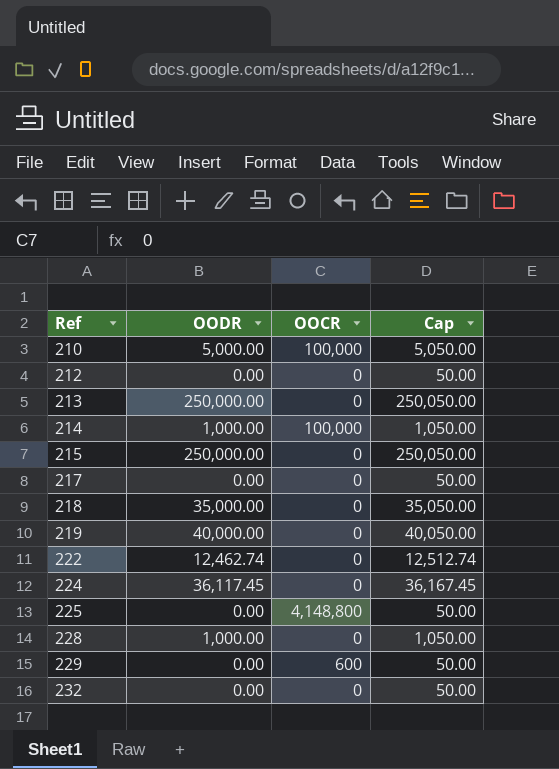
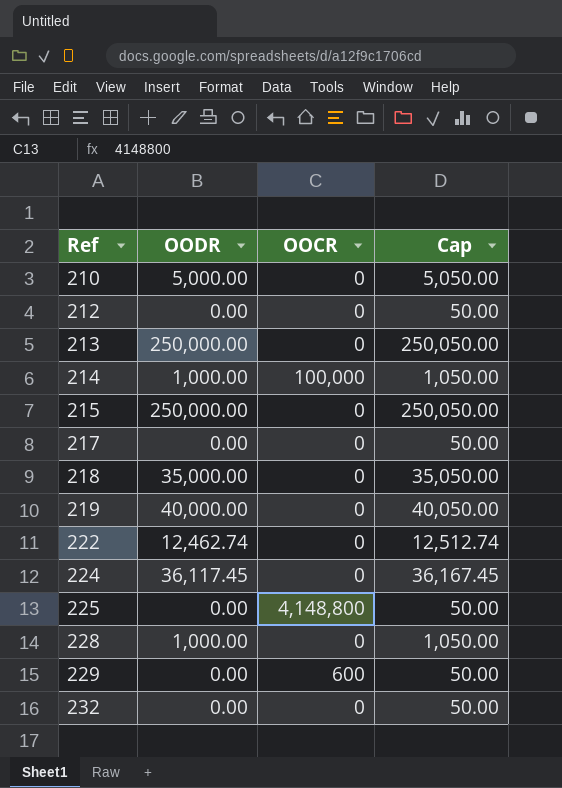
210 | OOCR: 100,000 -> 0

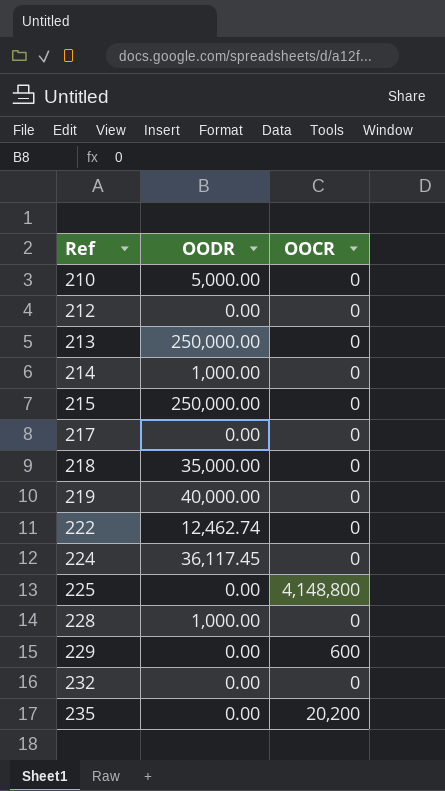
column Cap | formula: [OODR] + 50 -> none
214 | OOCR: 100,000 -> 0
row 235: none -> 0.00 | 20,200

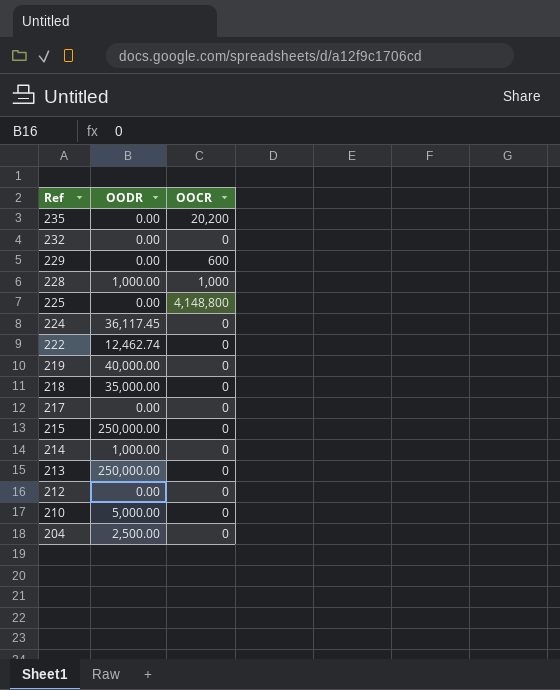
row order: Ref ascending -> Ref descending
228 | OOCR: 0 -> 1,000
row 204: none -> 2,500.00 | 0

